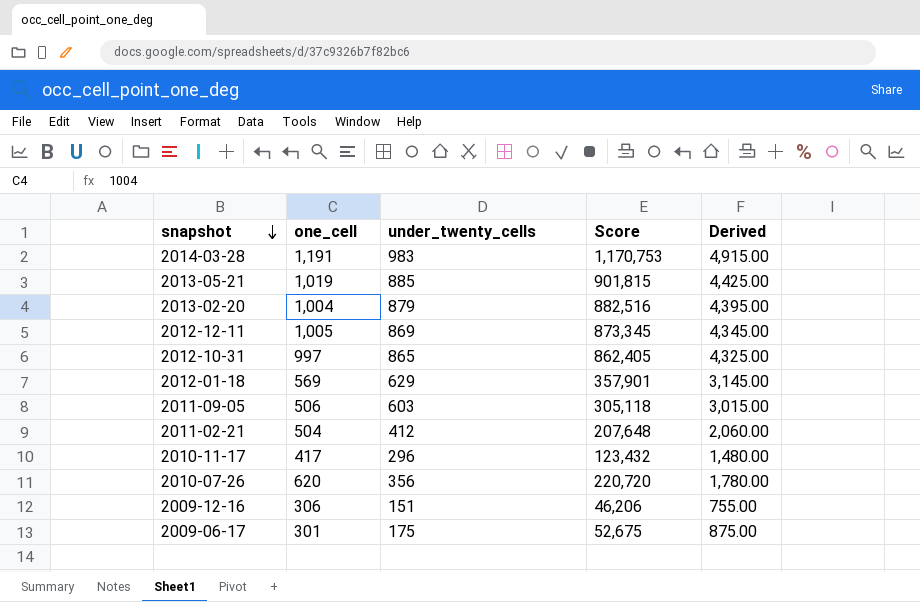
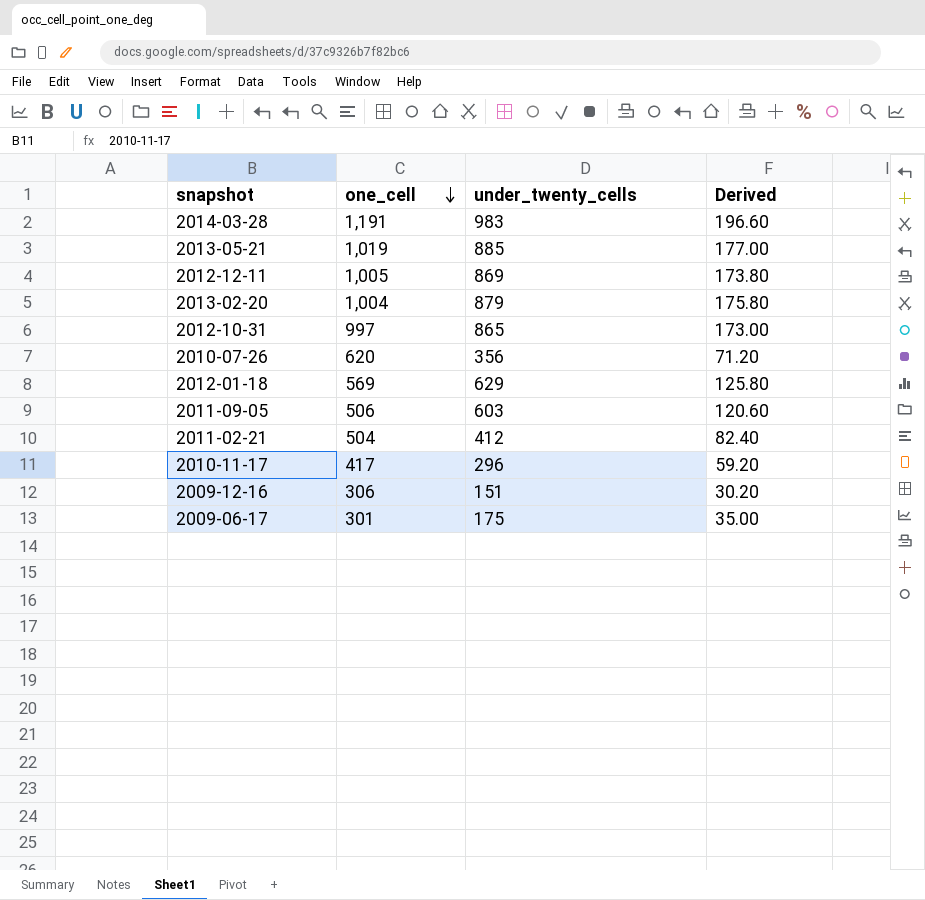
row order: snapshot descending -> one_cell descending
column Score | formula: [one_cell] * [under_twenty_cells] -> none
column Derived | formula: [under_twenty_cells] * 5 -> [under_twenty_cells] * 0.2

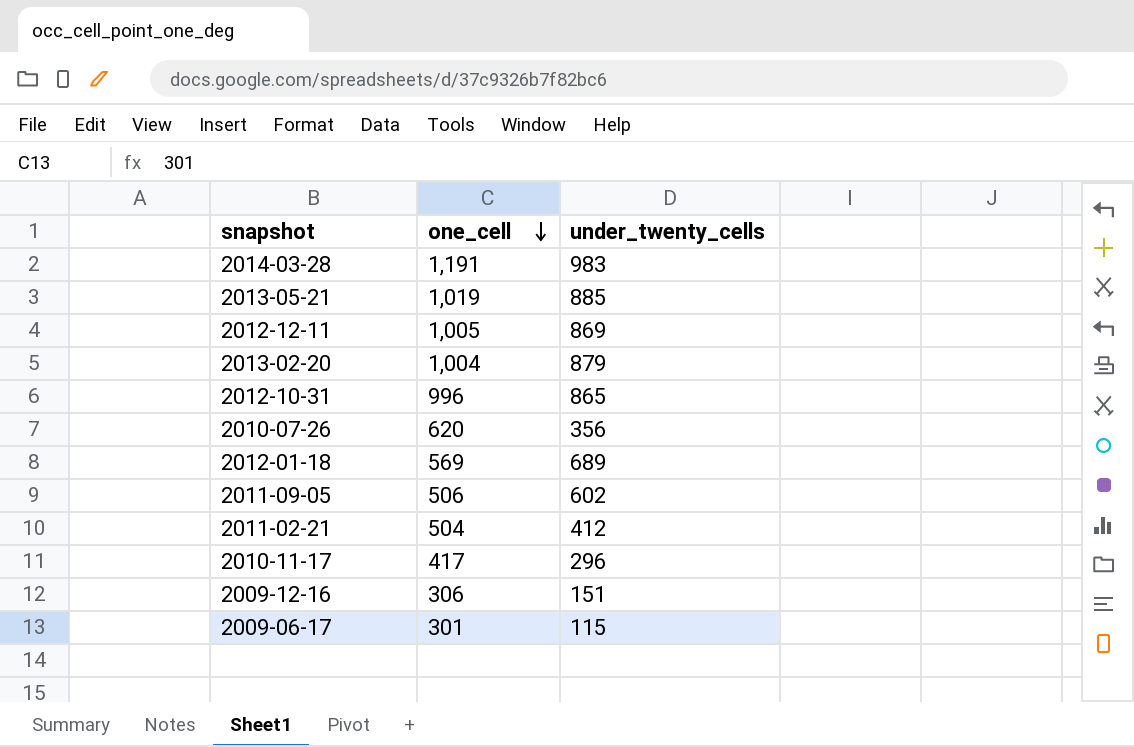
column Derived | formula: [under_twenty_cells] * 0.2 -> none
2012-10-31 | one_cell: 997 -> 996
2012-01-18 | under_twenty_cells: 629 -> 689
2011-09-05 | under_twenty_cells: 603 -> 602
2009-06-17 | under_twenty_cells: 175 -> 115

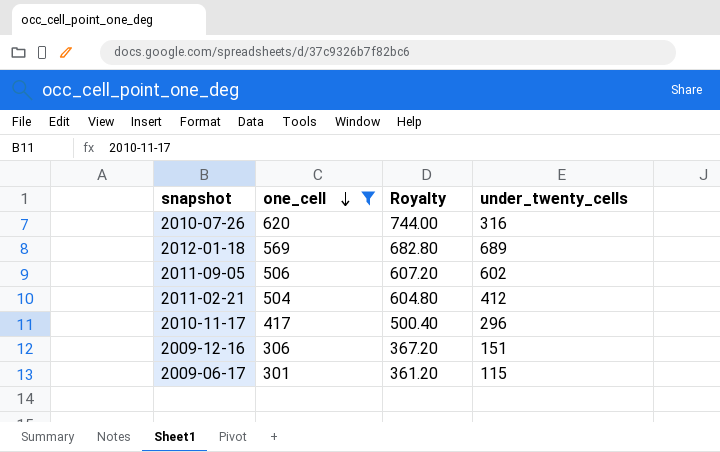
filter: none -> one_cell <= 620
column Royalty | formula: none -> [one_cell] * 1.2
2010-07-26 | under_twenty_cells: 356 -> 316

